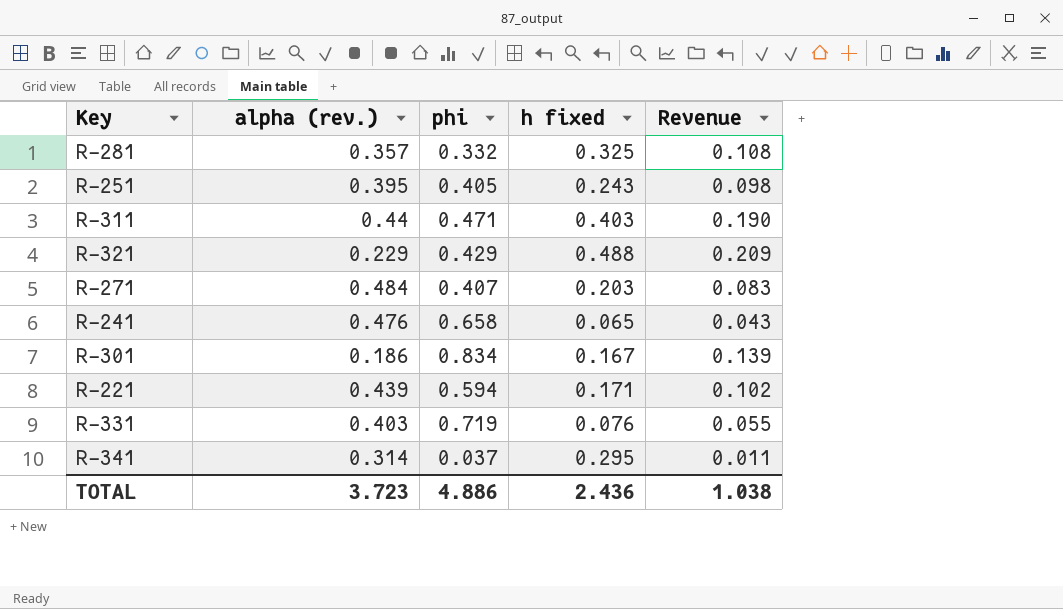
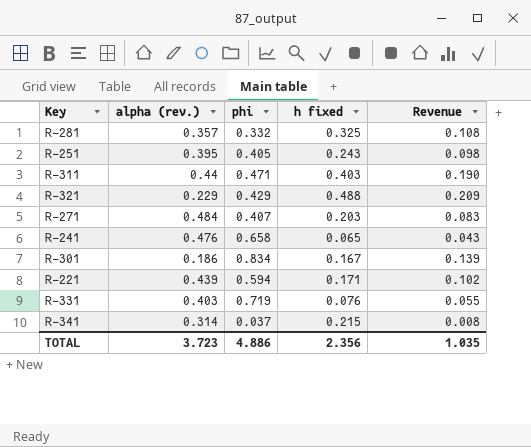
R-341 | h fixed: 0.295 -> 0.215
R-341 | Revenue: 0.011 -> 0.008
TOTAL | h fixed: 2.436 -> 2.356
TOTAL | Revenue: 1.038 -> 1.035

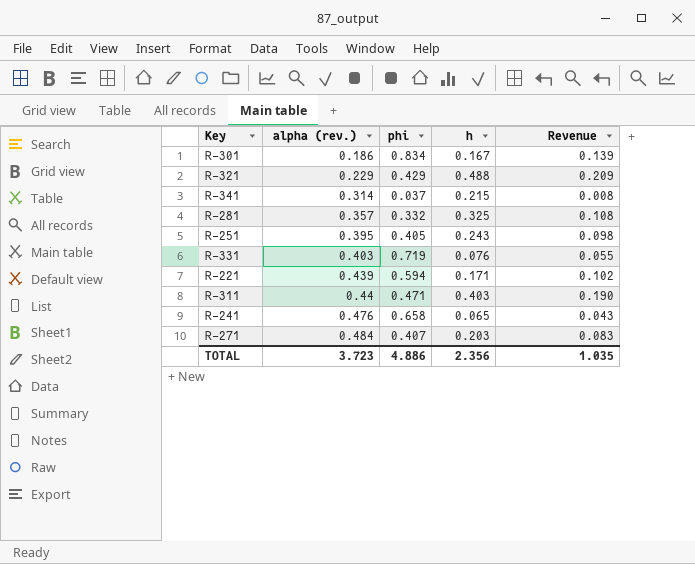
row order: none -> alpha (rev.) ascending
column name: h fixed -> h

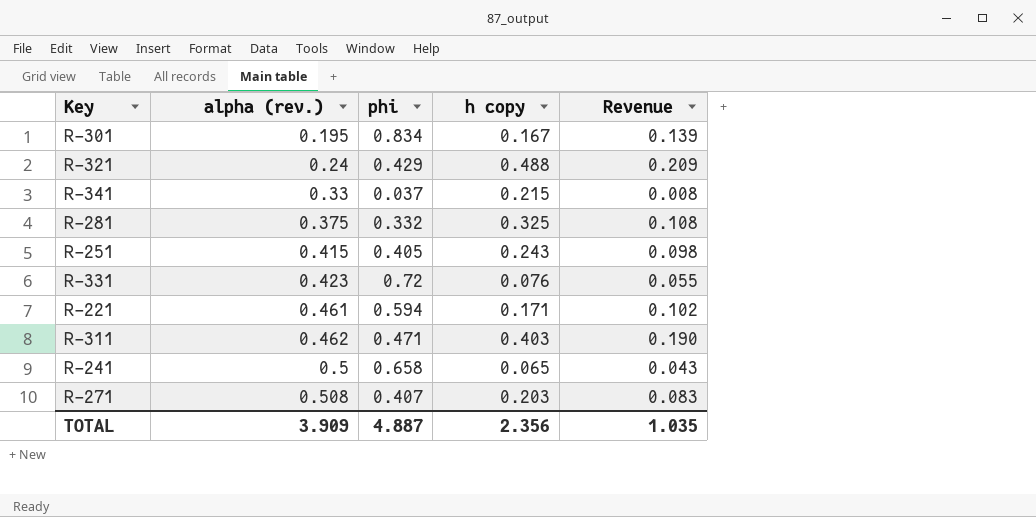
column name: h -> h copy
R-301 | alpha (rev.): 0.186 -> 0.195
R-321 | alpha (rev.): 0.229 -> 0.24
R-341 | alpha (rev.): 0.314 -> 0.33
R-281 | alpha (rev.): 0.357 -> 0.375
R-251 | alpha (rev.): 0.395 -> 0.415
R-331 | alpha (rev.): 0.403 -> 0.423
R-331 | phi: 0.719 -> 0.72
R-221 | alpha (rev.): 0.439 -> 0.461
R-311 | alpha (rev.): 0.44 -> 0.462
R-241 | alpha (rev.): 0.476 -> 0.5
R-271 | alpha (rev.): 0.484 -> 0.508
TOTAL | alpha (rev.): 3.723 -> 3.909
TOTAL | phi: 4.886 -> 4.887

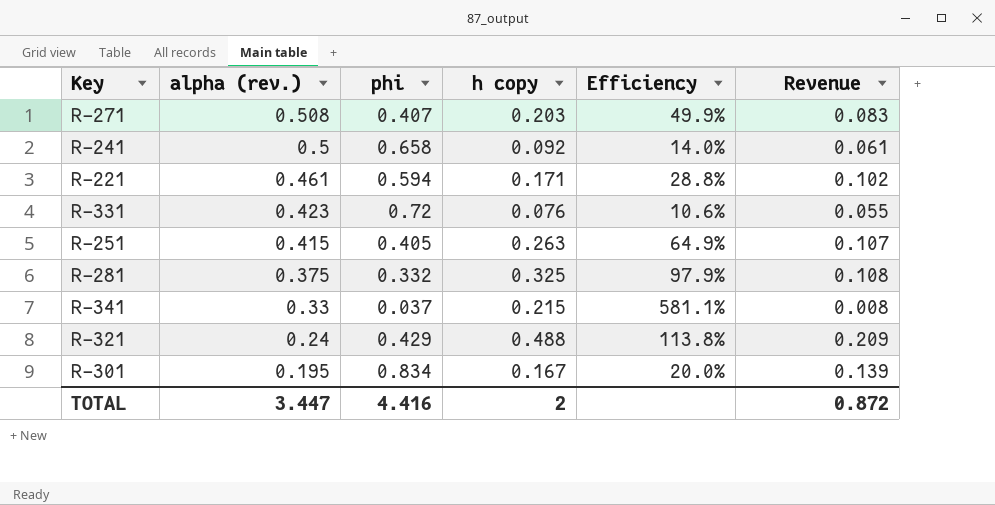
row order: alpha (rev.) ascending -> alpha (rev.) descending
column Efficiency | formula: none -> [h copy] / [phi]
row R-311: 0.462 | 0.471 | 0.403 | 0.190 -> none
R-241 | h copy: 0.065 -> 0.092
R-241 | Revenue: 0.043 -> 0.061
R-251 | h copy: 0.243 -> 0.263
R-251 | Revenue: 0.098 -> 0.107
TOTAL | alpha (rev.): 3.909 -> 3.447
TOTAL | phi: 4.887 -> 4.416
TOTAL | h copy: 2.356 -> 2
TOTAL | Revenue: 1.035 -> 0.872

